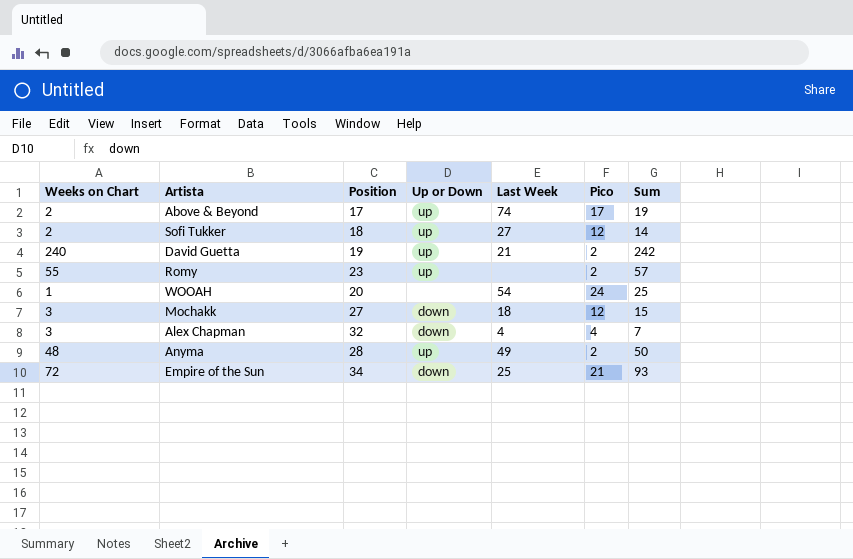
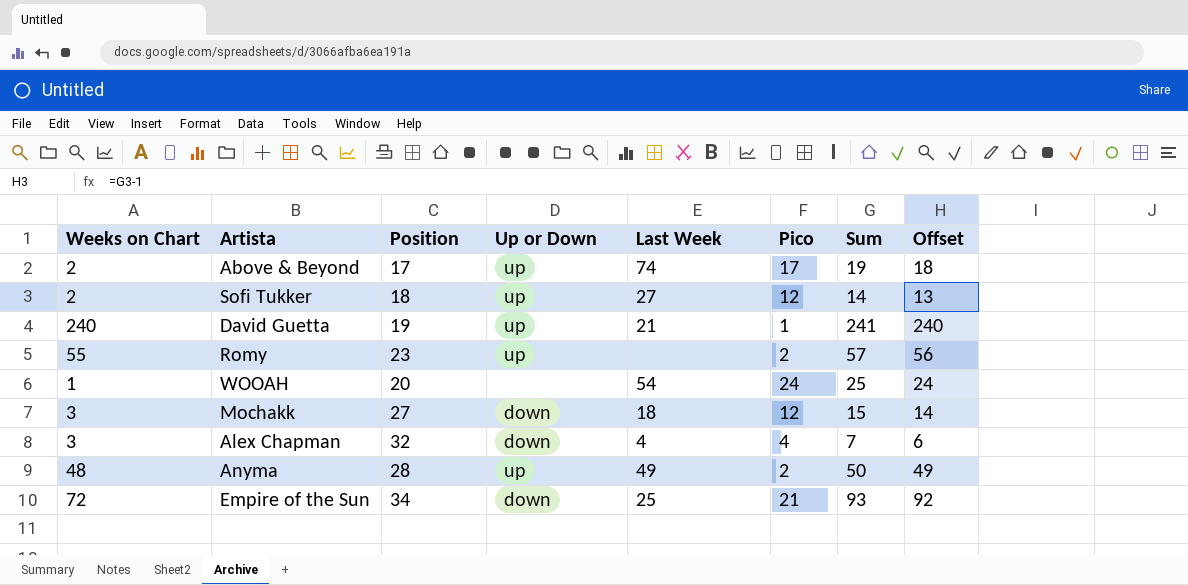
column Offset | formula: none -> [Sum] - 1
David Guetta | Pico: 2 -> 1
David Guetta | Sum: 242 -> 241

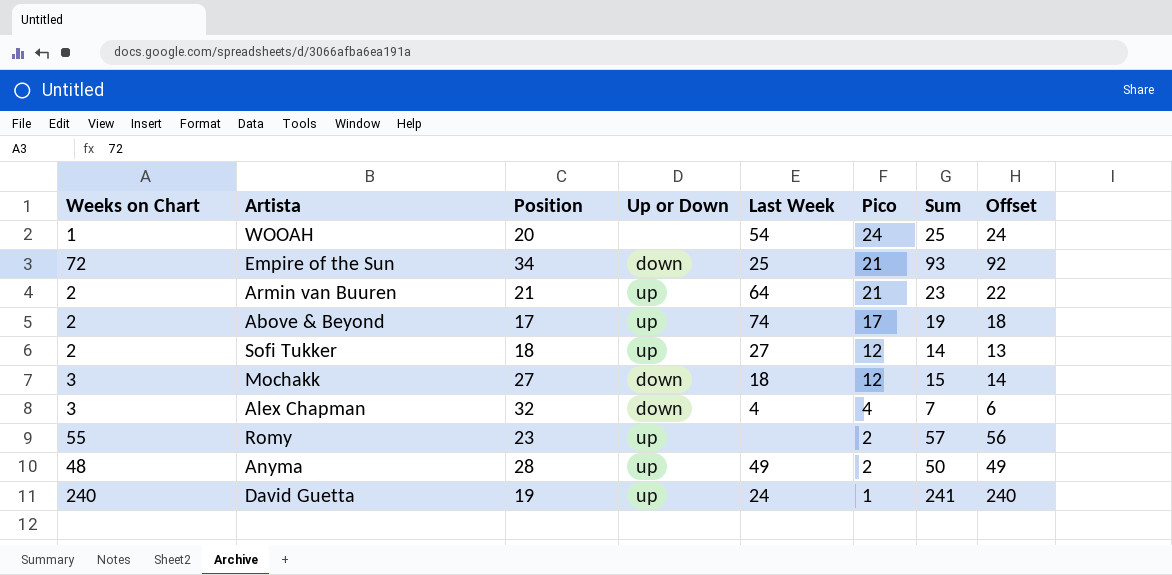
row order: none -> Pico descending
row Armin van Buuren: none -> 2 | 21 | up | 64 | 21 | 23 | 22
David Guetta | Last Week: 21 -> 24

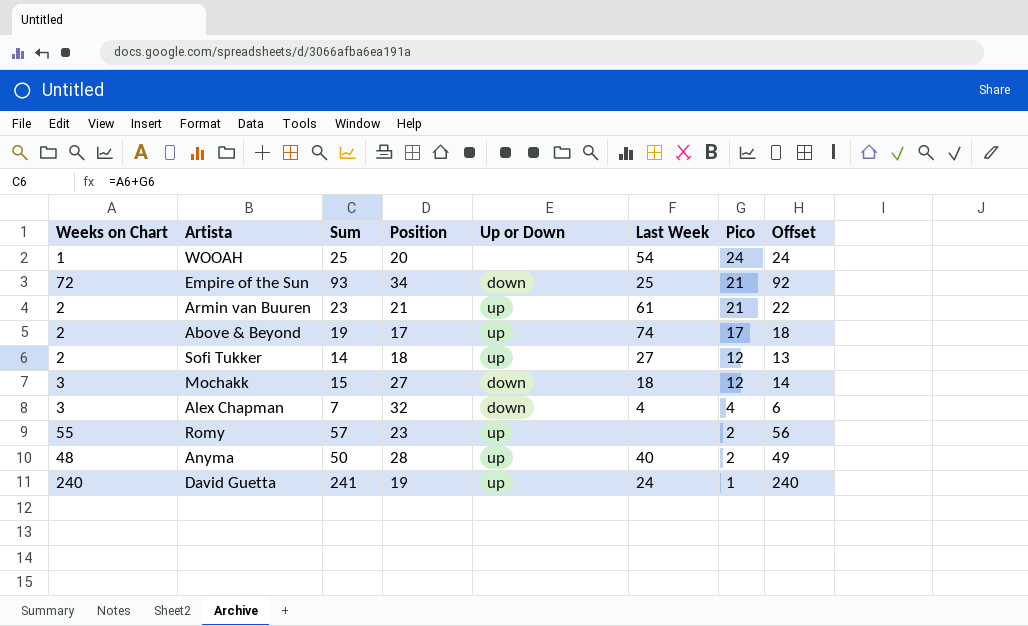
column Sum | position: 7 -> 3
Armin van Buuren | Last Week: 64 -> 61
Anyma | Last Week: 49 -> 40

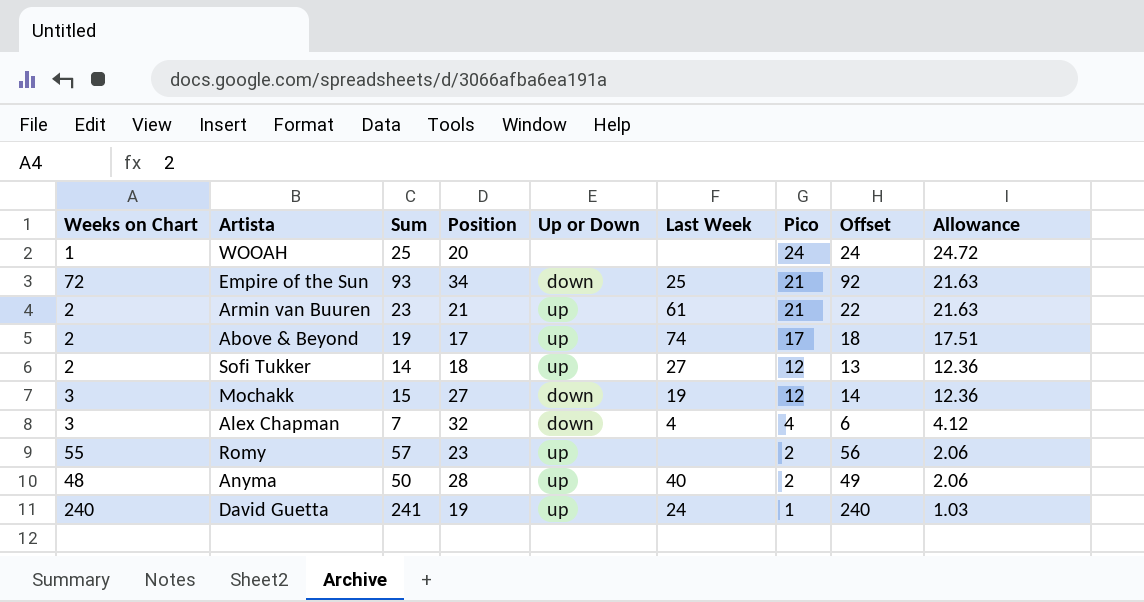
column Allowance | formula: none -> [Pico] * 1.03
WOOAH | Last Week: 54 -> none
Mochakk | Last Week: 18 -> 19

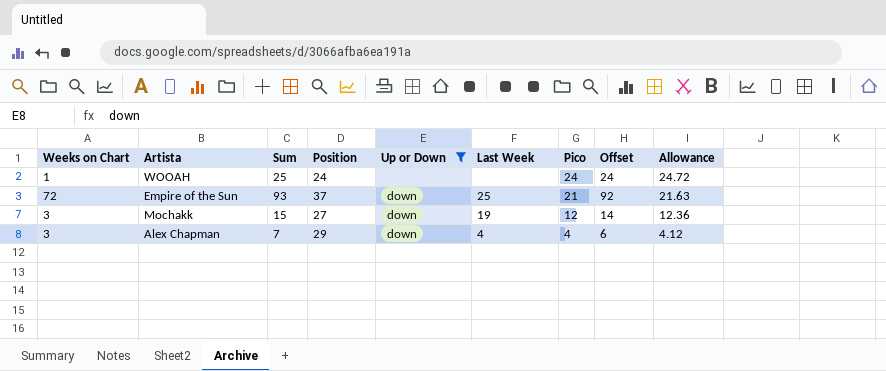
filter: none -> Up or Down != up
WOOAH | Position: 20 -> 24
Empire of the Sun | Position: 34 -> 37
Alex Chapman | Position: 32 -> 29

